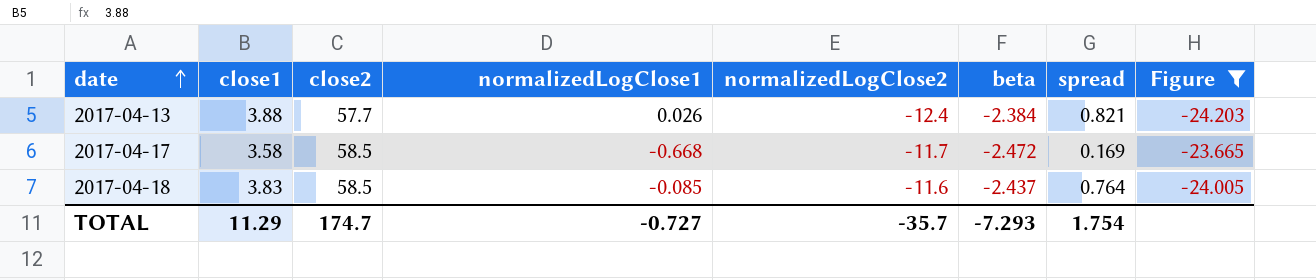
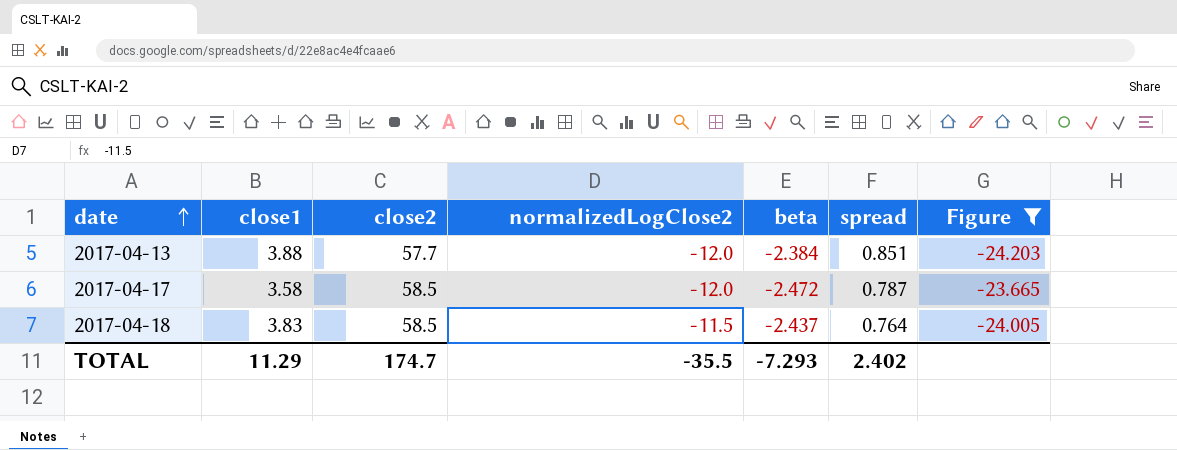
column normalizedLogClose1 | position: 4 -> none
2017-04-13 | normalizedLogClose2: -12.4 -> -12.0
2017-04-13 | spread: 0.821 -> 0.851
2017-04-17 | normalizedLogClose2: -11.7 -> -12.0
2017-04-17 | spread: 0.169 -> 0.787
2017-04-18 | normalizedLogClose2: -11.6 -> -11.5
TOTAL | normalizedLogClose2: -35.7 -> -35.5
TOTAL | spread: 1.754 -> 2.402

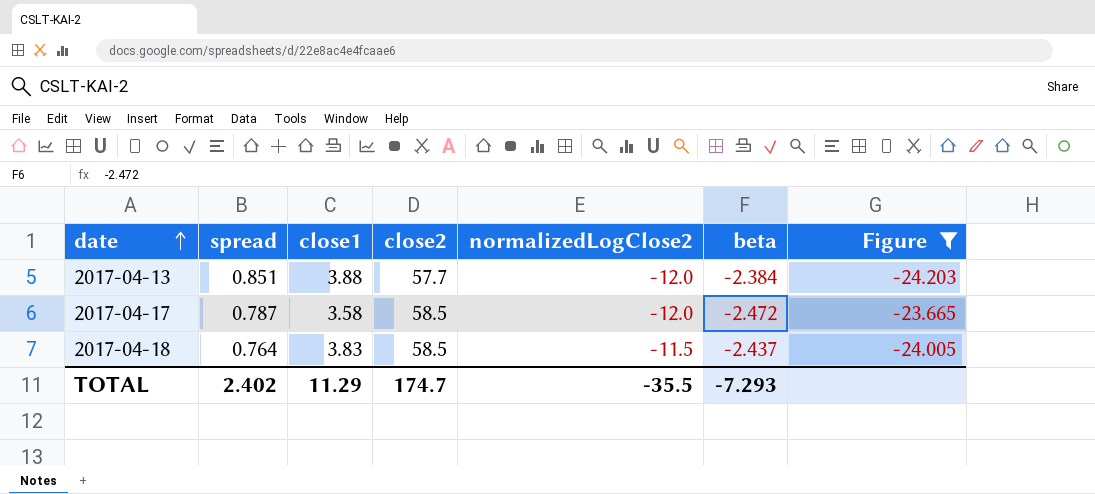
column spread | position: 6 -> 2

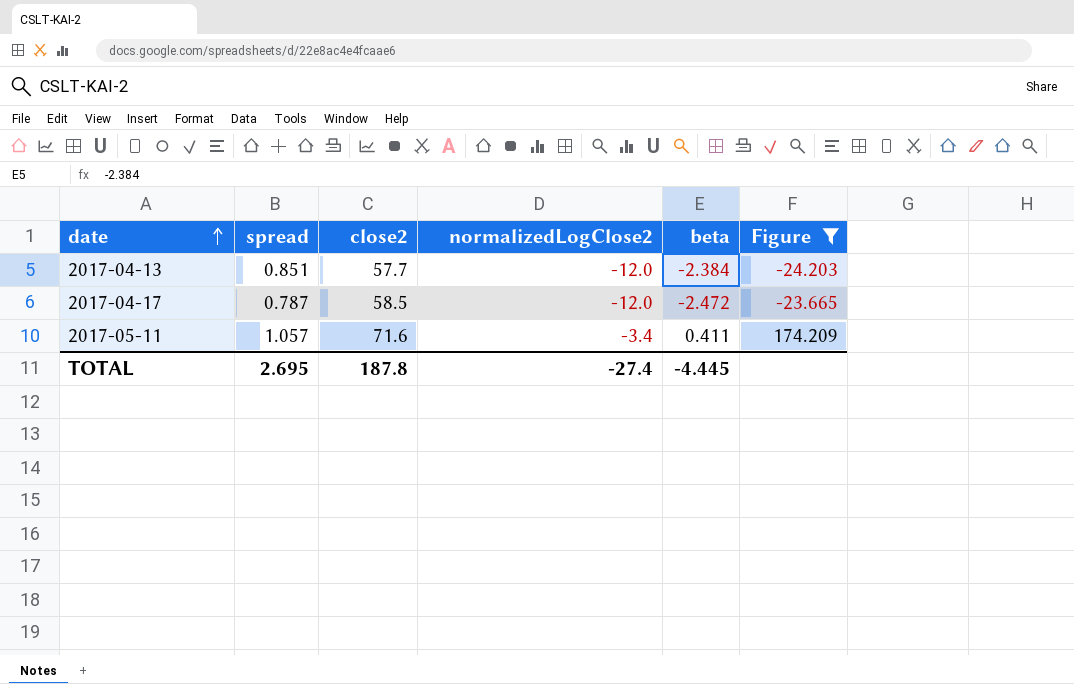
column close1 | position: 3 -> none
row 2017-04-18: 0.764 | 3.83 | 58.5 | -11.5 | -2.437 | -24.005 -> none
row 2017-05-11: none -> 1.057 | 71.6 | -3.4 | 0.411 | 174.209
TOTAL | spread: 2.402 -> 2.695
TOTAL | close2: 174.7 -> 187.8
TOTAL | normalizedLogClose2: -35.5 -> -27.4
TOTAL | beta: -7.293 -> -4.445

